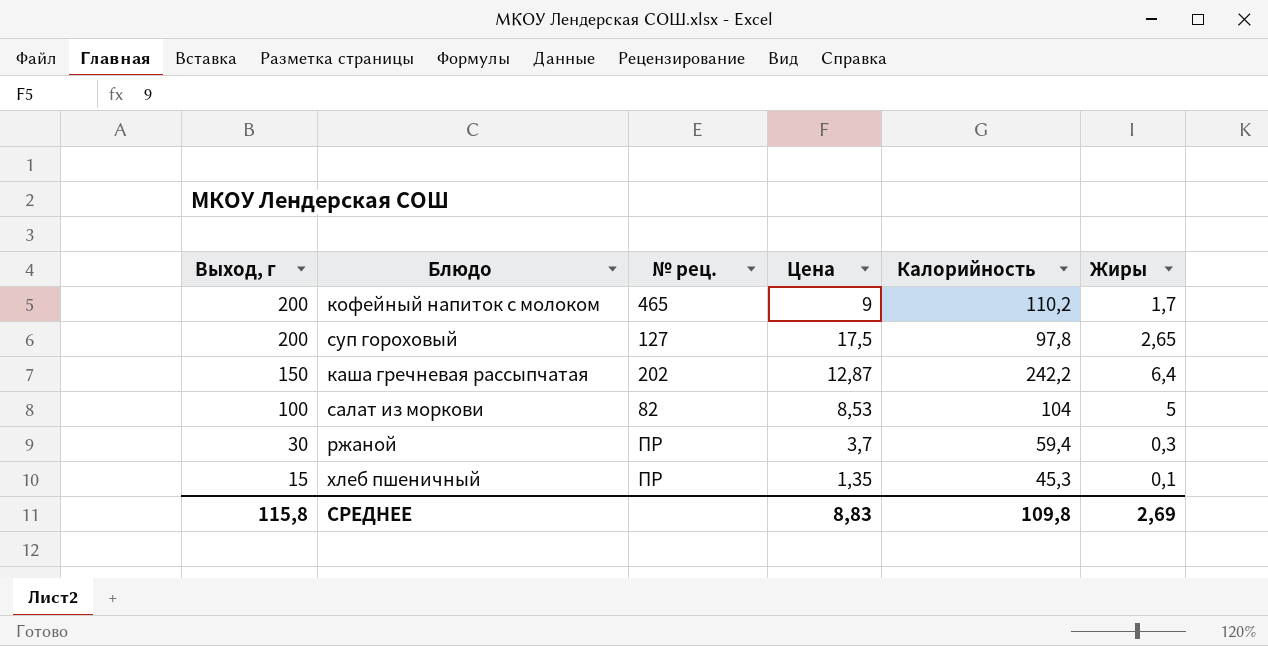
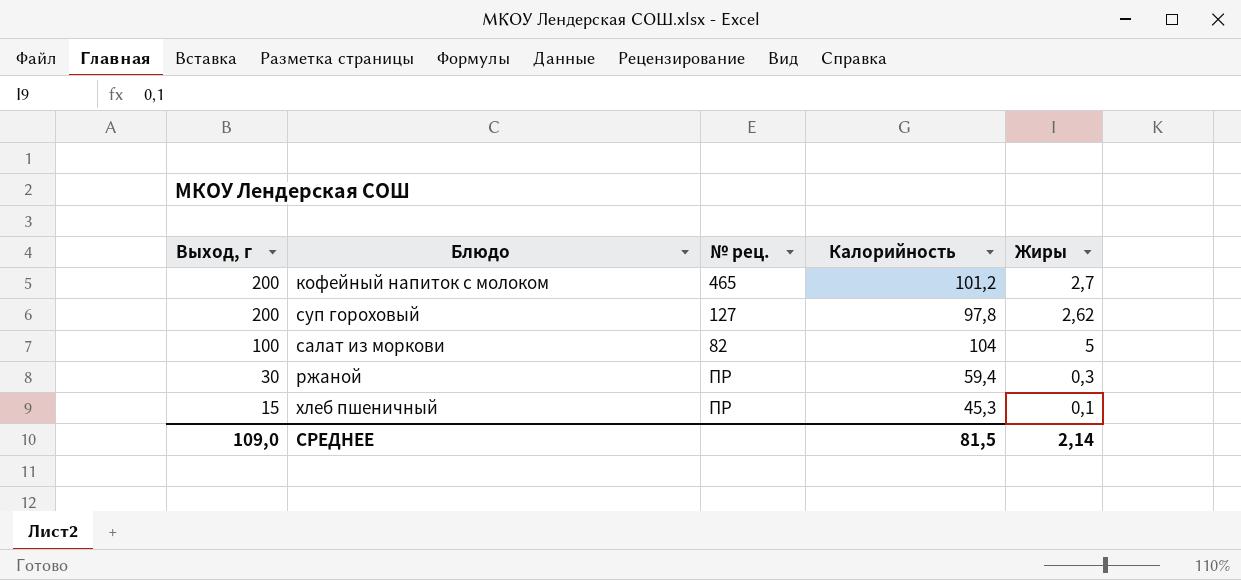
column Цена | position: 4 -> none
row каша гречневая рассыпчатая: 150 | 202 | 12,87 | 242,2 | 6,4 -> none
кофейный напиток с молоком | Калорийность: 110,2 -> 101,2
кофейный напиток с молоком | Жиры: 1,7 -> 2,7
суп гороховый | Жиры: 2,65 -> 2,62
СРЕДНЕЕ | Выход, г: 115,8 -> 109,0
СРЕДНЕЕ | Калорийность: 109,8 -> 81,5
СРЕДНЕЕ | Жиры: 2,69 -> 2,14

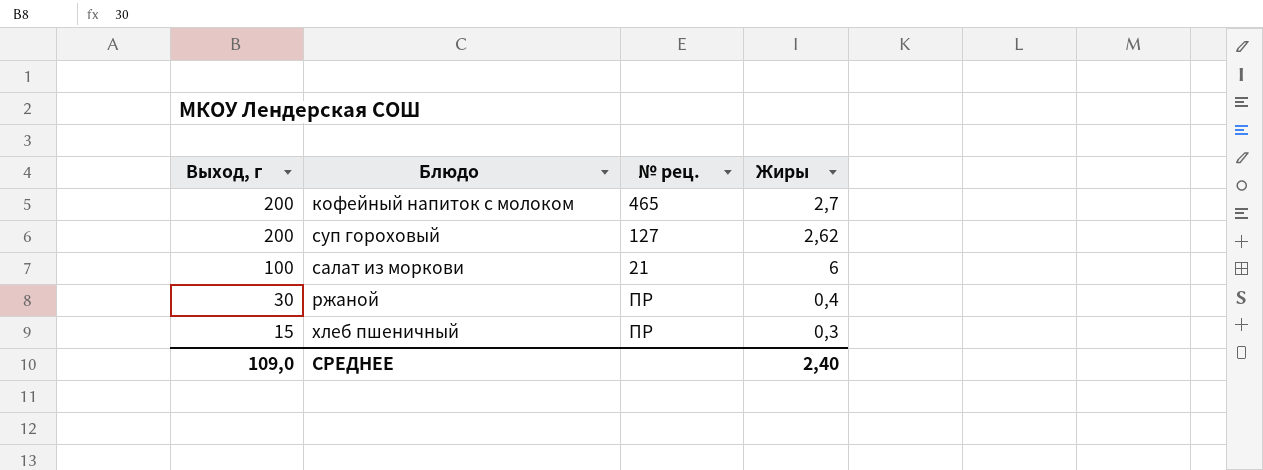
column Калорийность | position: 4 -> none
салат из моркови | № рец.: 82 -> 21
салат из моркови | Жиры: 5 -> 6
ржаной | Жиры: 0,3 -> 0,4
хлеб пшеничный | Жиры: 0,1 -> 0,3
СРЕДНЕЕ | Жиры: 2,14 -> 2,40

